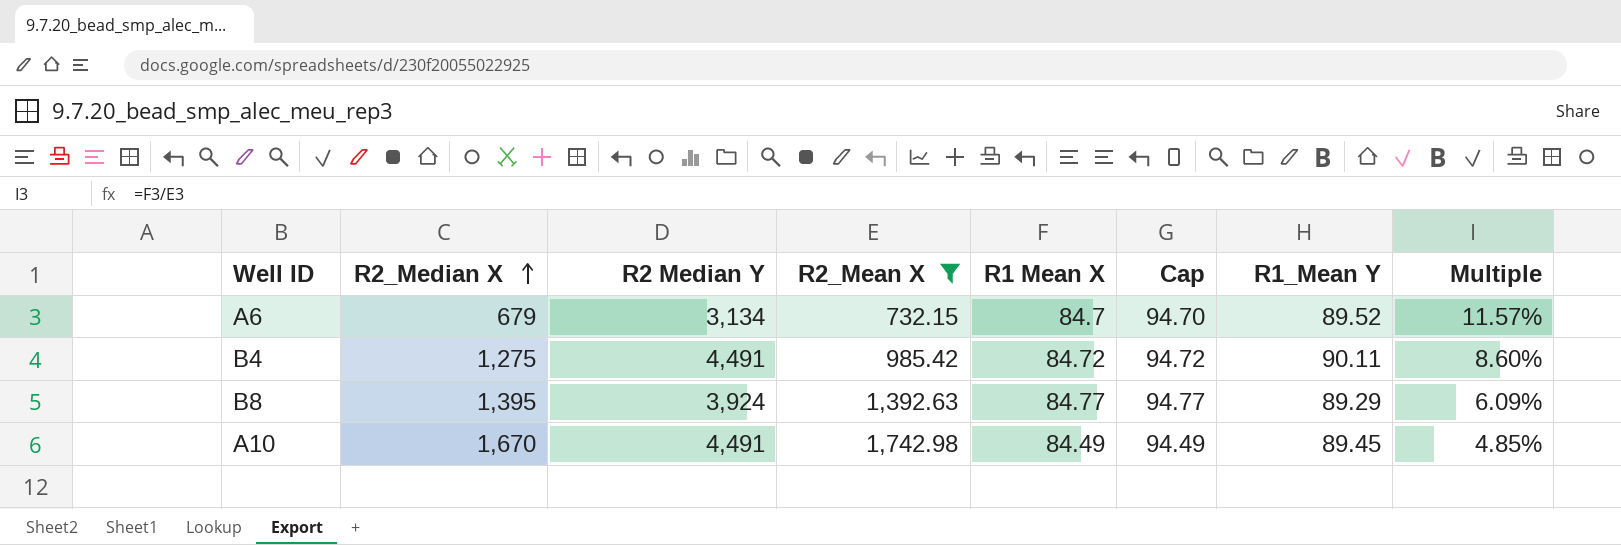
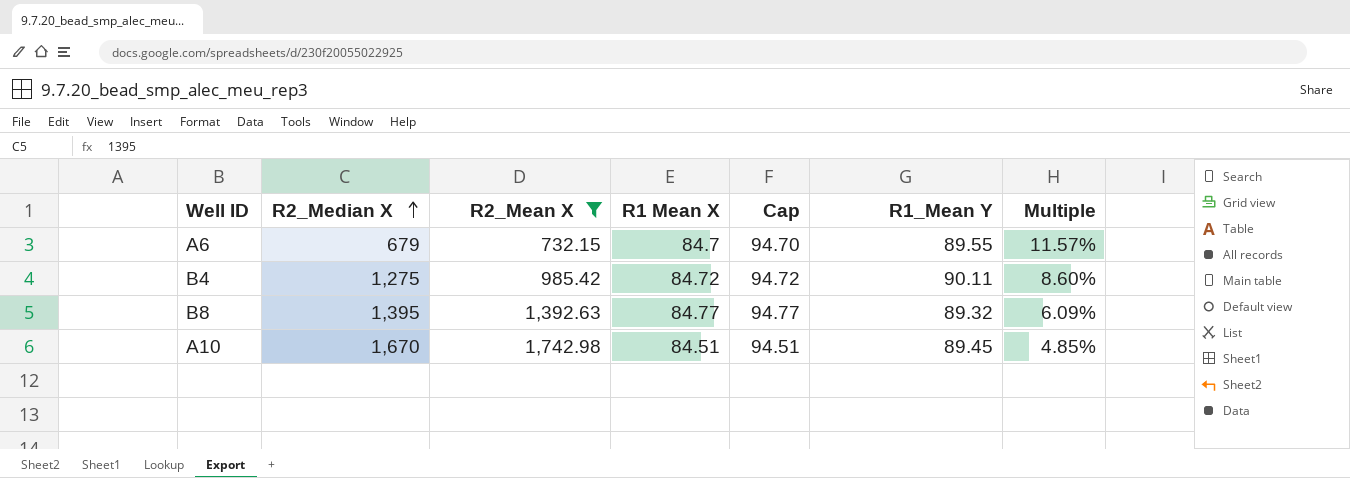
column R2 Median Y | position: 3 -> none
A6 | R1_Mean Y: 89.52 -> 89.55
B8 | R1_Mean Y: 89.29 -> 89.32
A10 | R1 Mean X: 84.49 -> 84.51
A10 | Cap: 94.49 -> 94.51

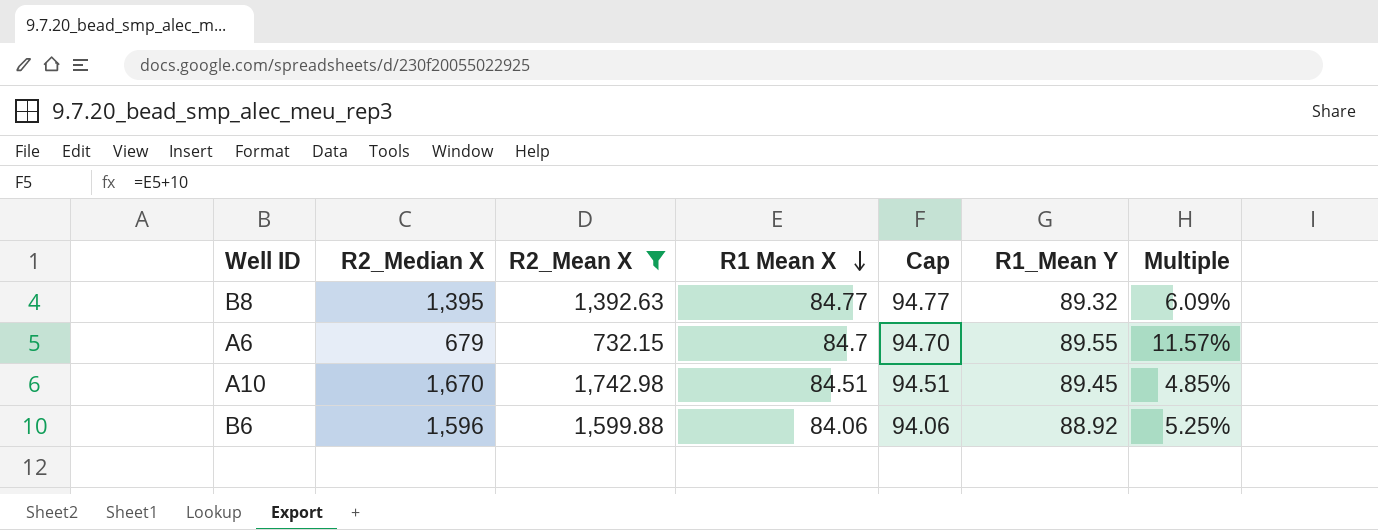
row order: R2_Median X ascending -> R1 Mean X descending
row B4: 1,275 | 985.42 | 84.72 | 94.72 | 90.11 | 8.60% -> none
row B6: none -> 1,596 | 1,599.88 | 84.06 | 94.06 | 88.92 | 5.25%

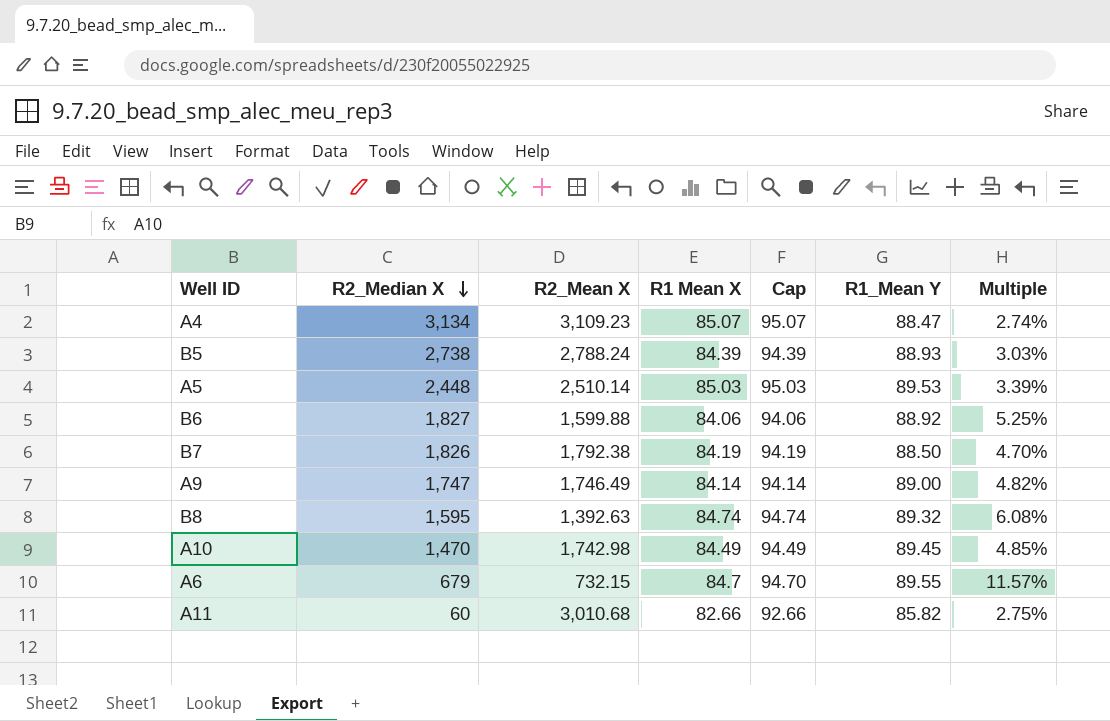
filter: R2_Mean X <= 1,742.98 -> none
row order: R1 Mean X descending -> R2_Median X descending
B6 | R2_Median X: 1,596 -> 1,827
B8 | R2_Median X: 1,395 -> 1,595
B8 | R1 Mean X: 84.77 -> 84.74
B8 | Cap: 94.77 -> 94.74
B8 | Multiple: 6.09% -> 6.08%
A10 | R2_Median X: 1,670 -> 1,470
A10 | R1 Mean X: 84.51 -> 84.49
A10 | Cap: 94.51 -> 94.49

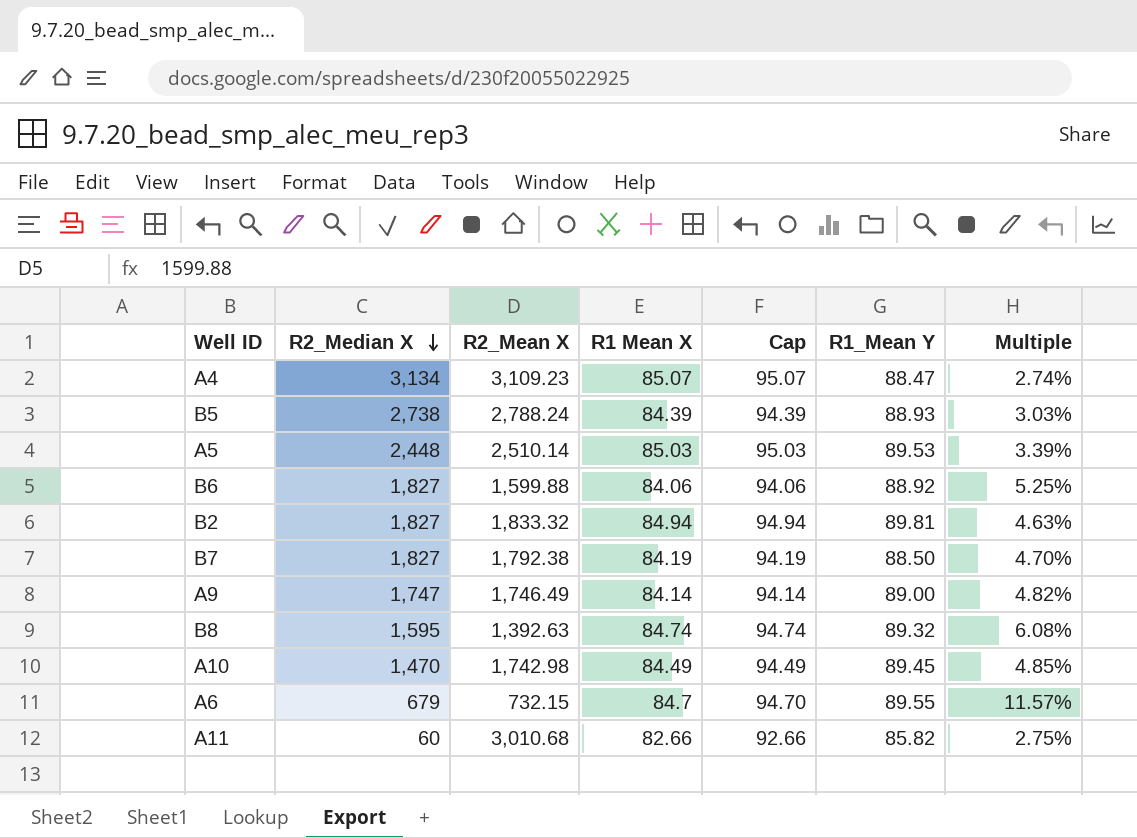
row B2: none -> 1,827 | 1,833.32 | 84.94 | 94.94 | 89.81 | 4.63%
B7 | R2_Median X: 1,826 -> 1,827

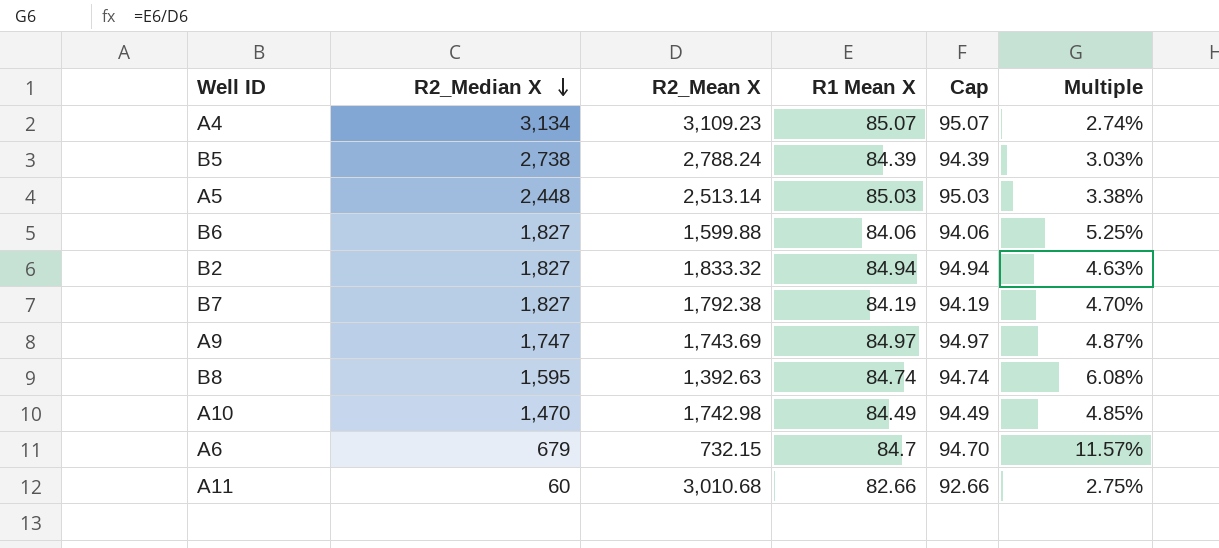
column R1_Mean Y | position: 6 -> none
A5 | R2_Mean X: 2,510.14 -> 2,513.14
A5 | Multiple: 3.39% -> 3.38%
A9 | R2_Mean X: 1,746.49 -> 1,743.69
A9 | R1 Mean X: 84.14 -> 84.97
A9 | Cap: 94.14 -> 94.97
A9 | Multiple: 4.82% -> 4.87%

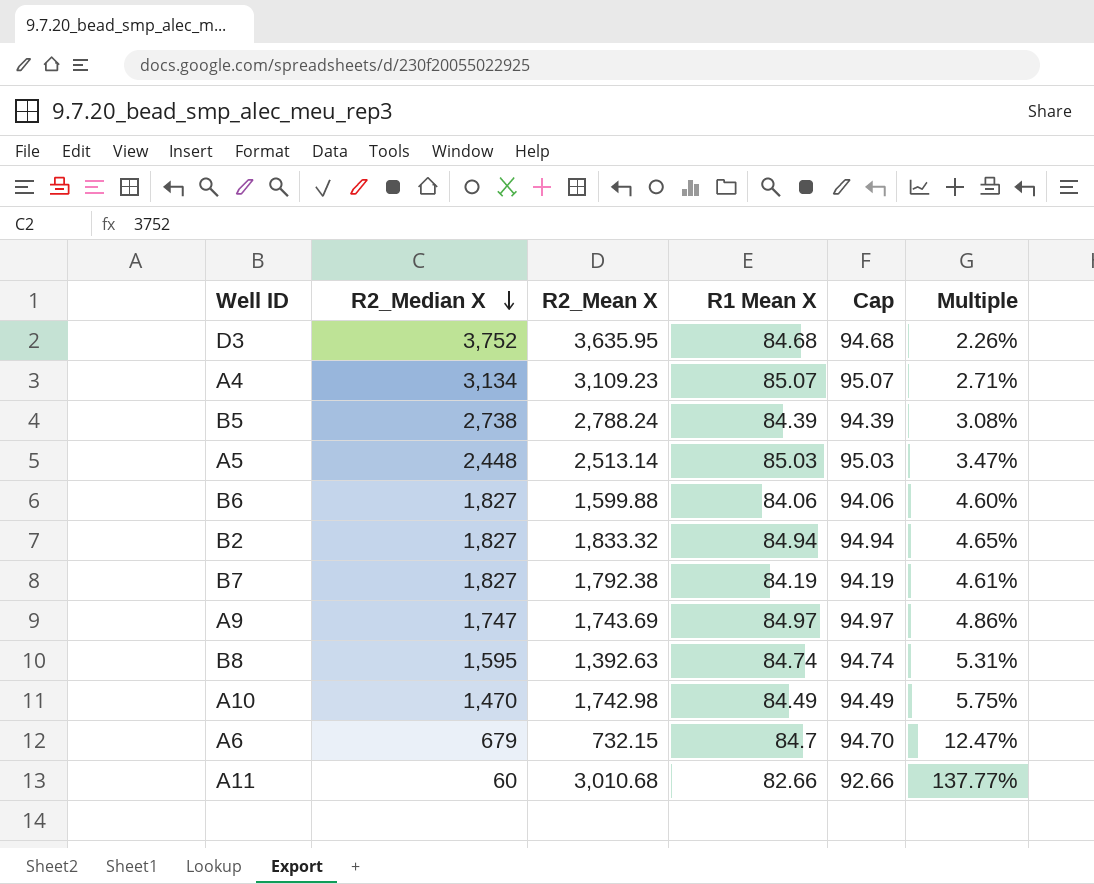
column Multiple | formula: [R1 Mean X] / [R2_Mean X] -> [R1 Mean X] / [R2_Median X]
row D3: none -> 3,752 | 3,635.95 | 84.68 | 94.68 | 2.26%

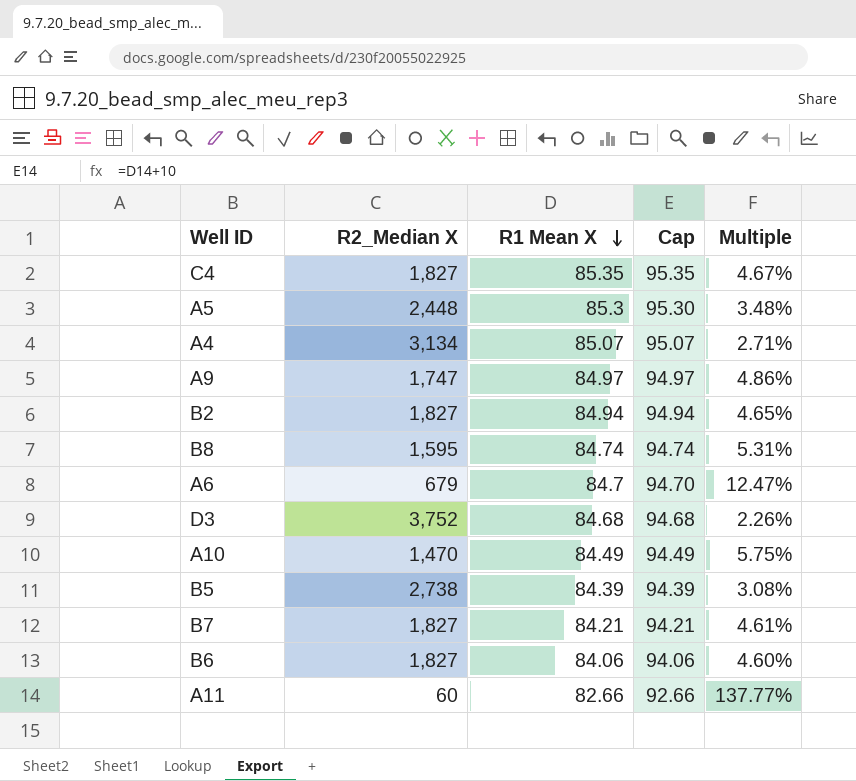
row order: R2_Median X descending -> R1 Mean X descending
column R2_Mean X | position: 3 -> none
row C4: none -> 1,827 | 85.35 | 95.35 | 4.67%
A5 | R1 Mean X: 85.03 -> 85.3
A5 | Cap: 95.03 -> 95.30
A5 | Multiple: 3.47% -> 3.48%
B7 | R1 Mean X: 84.19 -> 84.21
B7 | Cap: 94.19 -> 94.21

